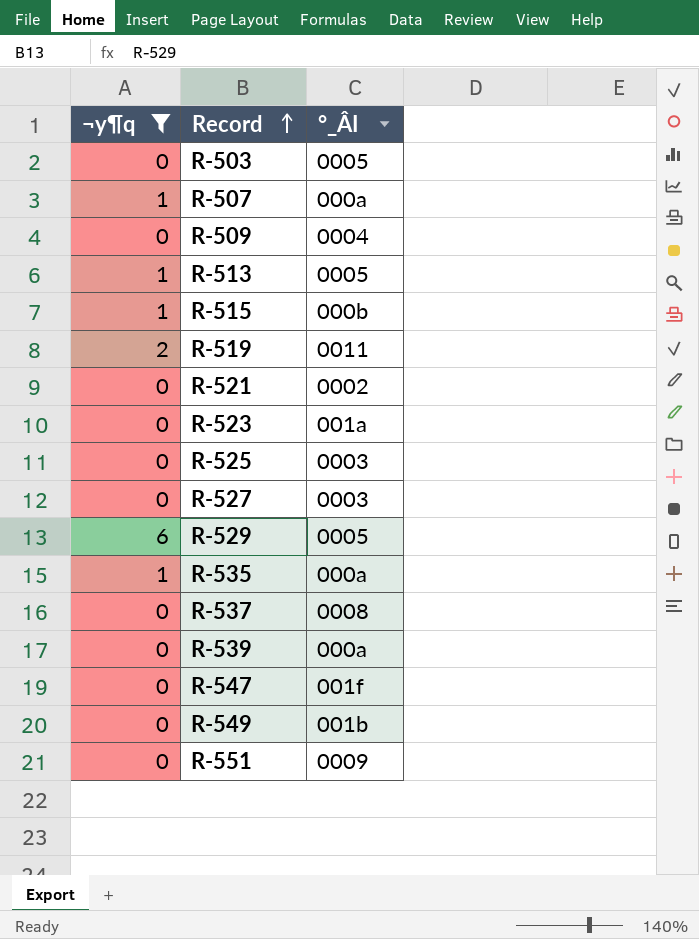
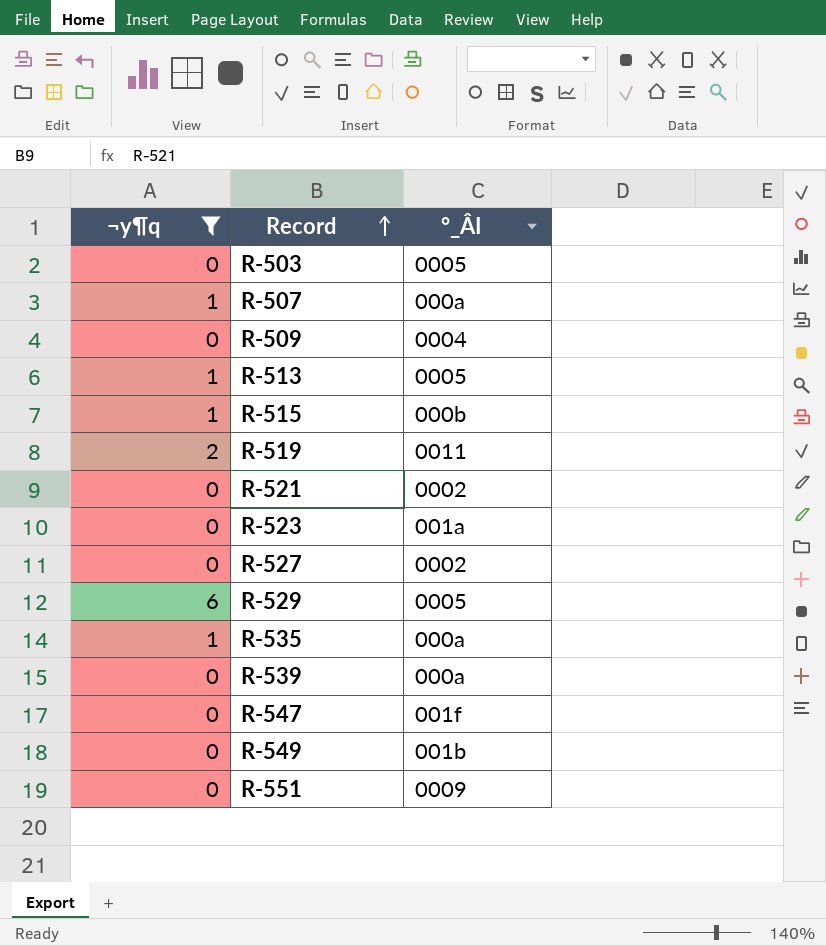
row R-525: 0 | 0003 -> none
row R-537: 0 | 0008 -> none
R-527 | °_ÂI: 0003 -> 0002

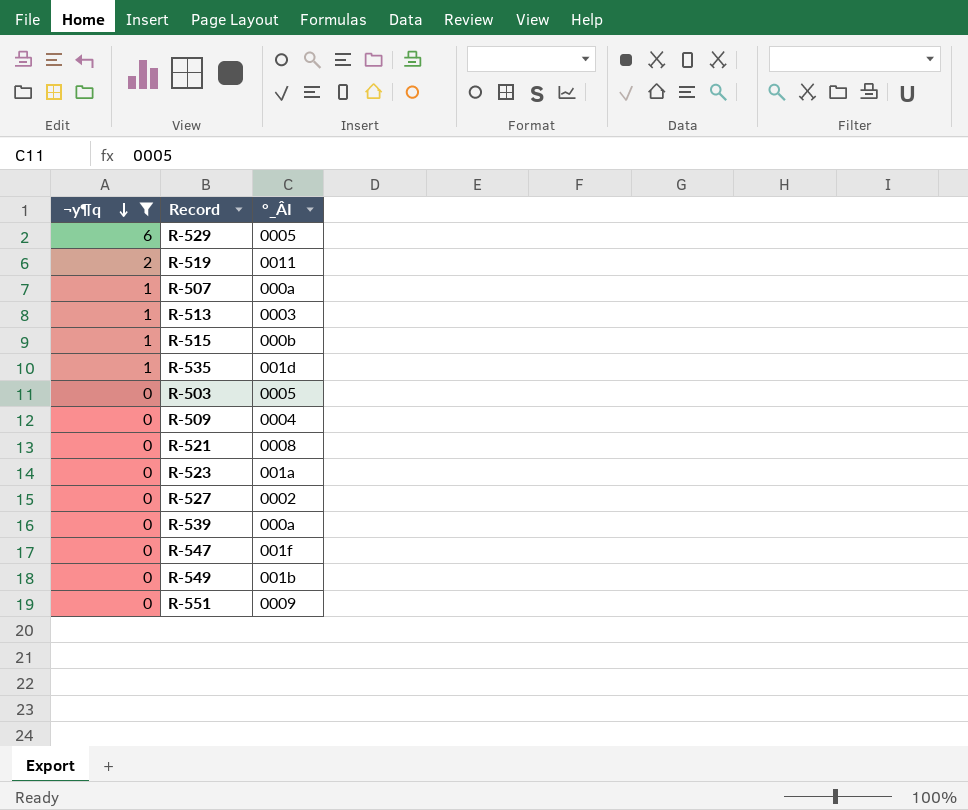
row order: Record ascending -> ¬y¶q descending
R-513 | °_ÂI: 0005 -> 0003
R-535 | °_ÂI: 000a -> 001d
R-521 | °_ÂI: 0002 -> 0008

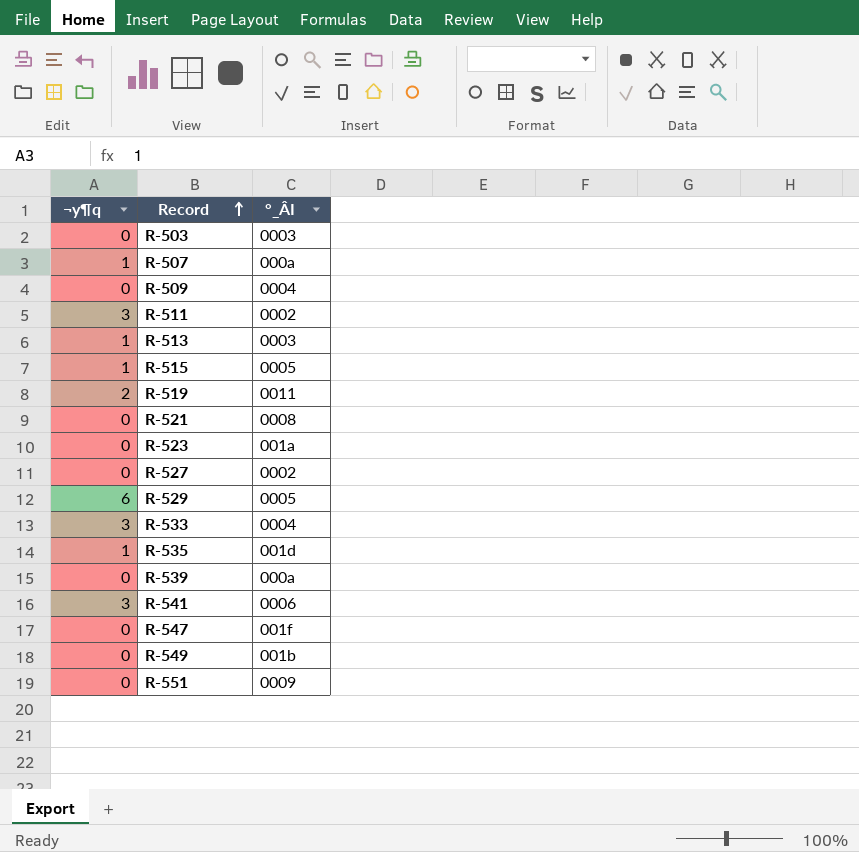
filter: ¬y¶q != 3 -> none
row order: ¬y¶q descending -> Record ascending
R-503 | °_ÂI: 0005 -> 0003
R-515 | °_ÂI: 000b -> 0005

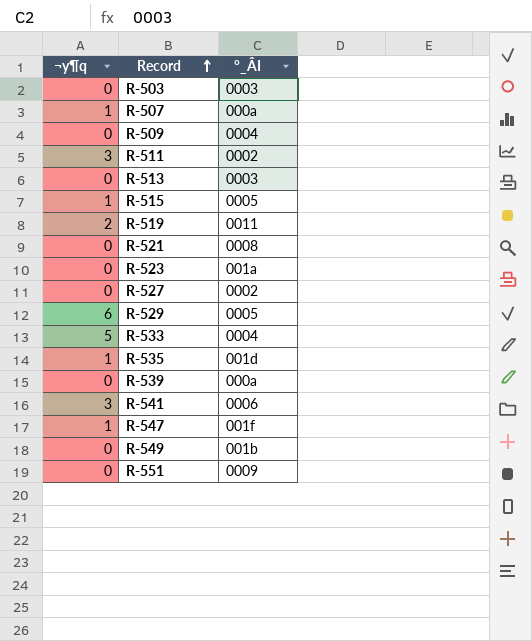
R-513 | ¬y¶q: 1 -> 0
R-533 | ¬y¶q: 3 -> 5
R-547 | ¬y¶q: 0 -> 1

